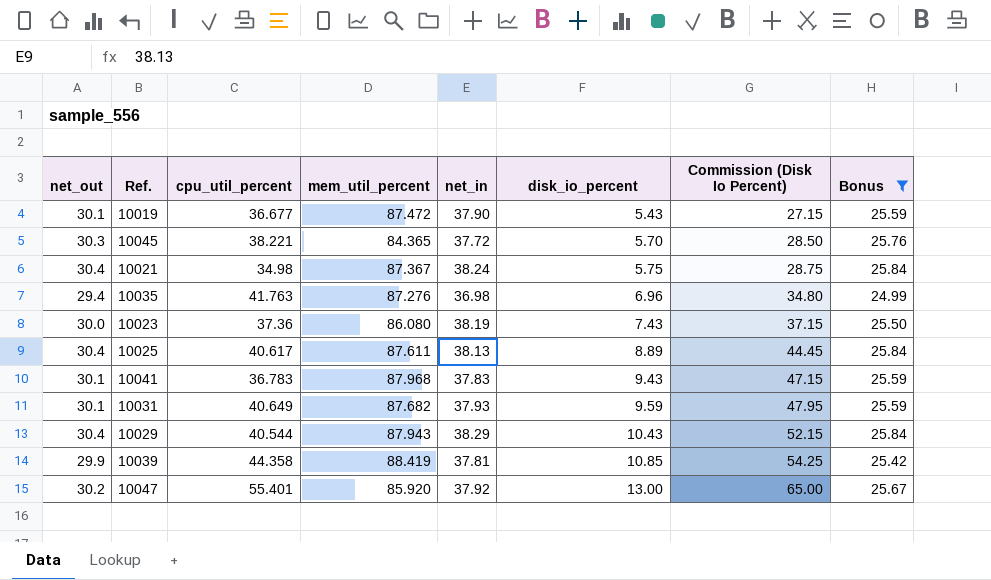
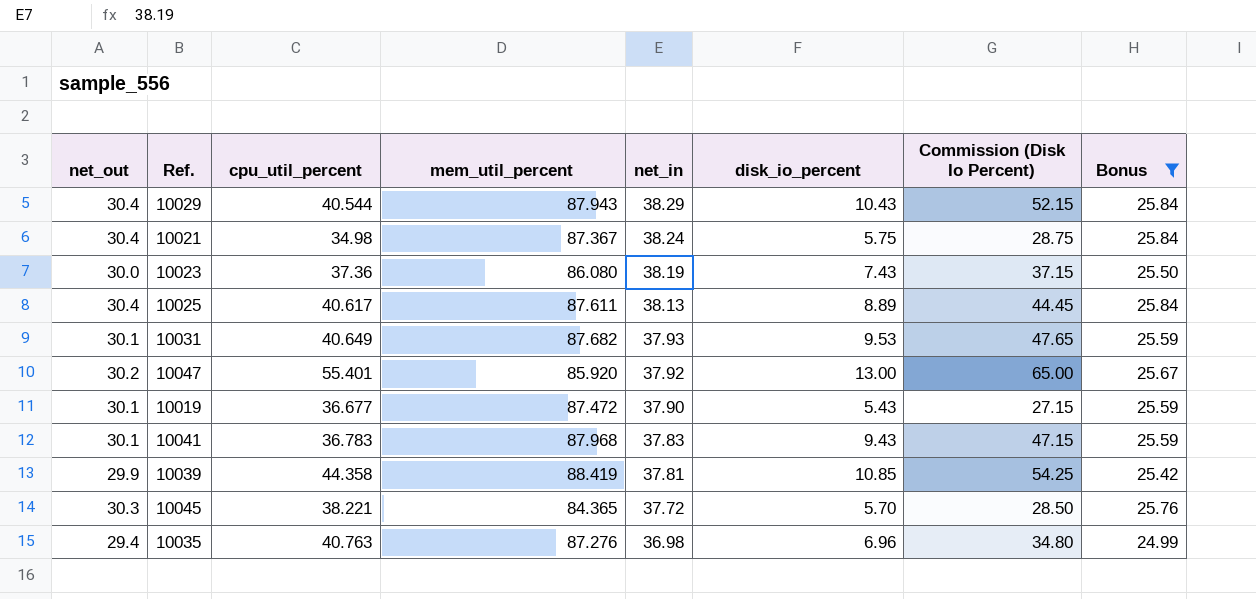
row order: disk_io_percent ascending -> net_in descending
10031 | disk_io_percent: 9.59 -> 9.53
10031 | Commission (Disk Io Percent): 47.95 -> 47.65
10035 | cpu_util_percent: 41.763 -> 40.763

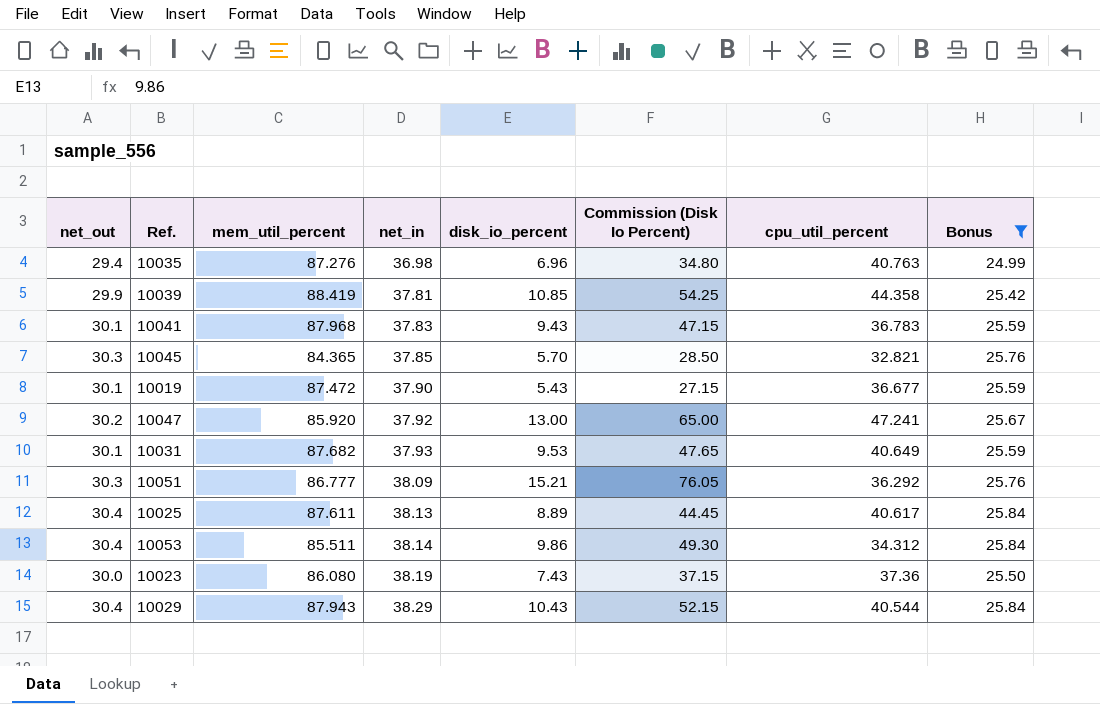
row order: net_in descending -> net_in ascending
column cpu_util_percent | position: 3 -> 7
row 10021: 30.4 | 34.98 | 87.367 | 38.24 | 5.75 | 28.75 | 25.84 -> none
10045 | net_in: 37.72 -> 37.85
10045 | cpu_util_percent: 38.221 -> 32.821
10047 | cpu_util_percent: 55.401 -> 47.241
row 10051: none -> 30.3 | 86.777 | 38.09 | 15.21 | 76.05 | 36.292 | 25.76
row 10053: none -> 30.4 | 85.511 | 38.14 | 9.86 | 49.30 | 34.312 | 25.84

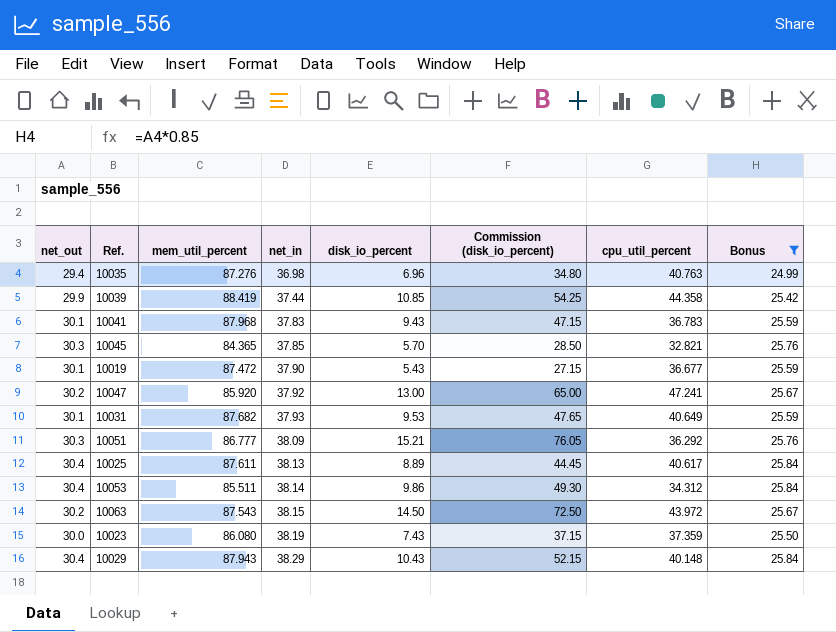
column name: Commission (Disk Io Percent) -> Commission (disk_io_percent)
10039 | net_in: 37.81 -> 37.44
row 10063: none -> 30.2 | 87.543 | 38.15 | 14.50 | 72.50 | 43.972 | 25.67
10023 | cpu_util_percent: 37.36 -> 37.359
10029 | cpu_util_percent: 40.544 -> 40.148

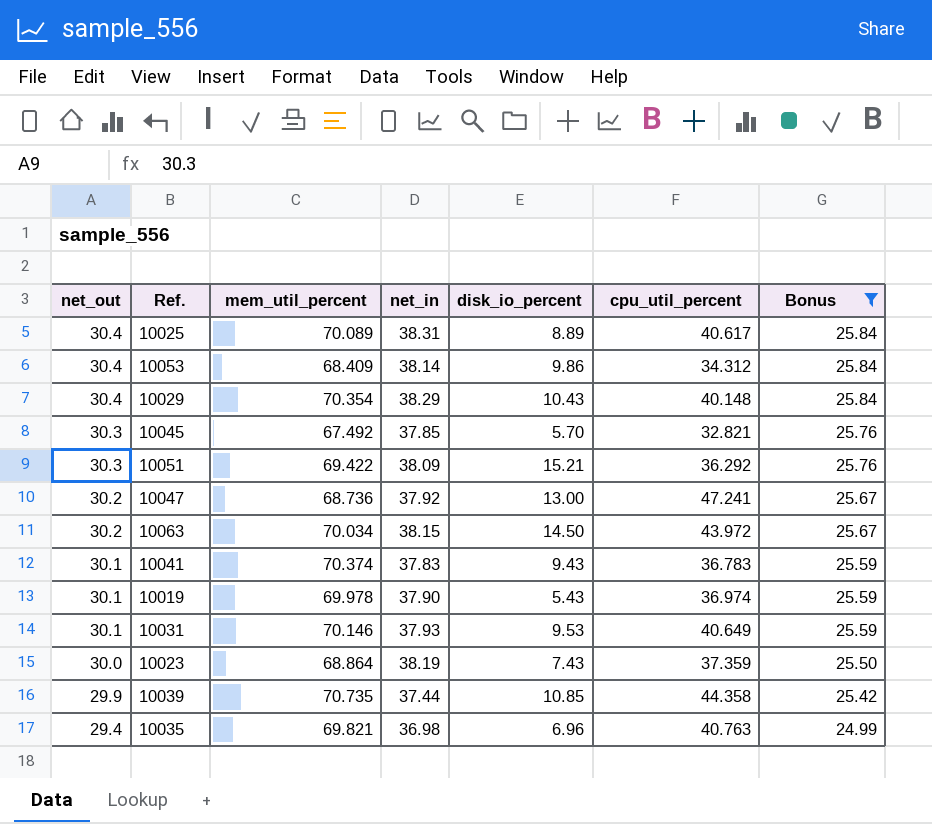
row order: net_in ascending -> net_out descending
column Commission (disk_io_percent) | formula: [disk_io_percent] * 5 -> none
10025 | mem_util_percent: 87.611 -> 70.089
10025 | net_in: 38.13 -> 38.31
10053 | mem_util_percent: 85.511 -> 68.409
10029 | mem_util_percent: 87.943 -> 70.354
10045 | mem_util_percent: 84.365 -> 67.492
10051 | mem_util_percent: 86.777 -> 69.422
10047 | mem_util_percent: 85.920 -> 68.736
10063 | mem_util_percent: 87.543 -> 70.034
10041 | mem_util_percent: 87.968 -> 70.374
10019 | mem_util_percent: 87.472 -> 69.978
10019 | cpu_util_percent: 36.677 -> 36.974
10031 | mem_util_percent: 87.682 -> 70.146
10023 | mem_util_percent: 86.080 -> 68.864
10039 | mem_util_percent: 88.419 -> 70.735
10035 | mem_util_percent: 87.276 -> 69.821

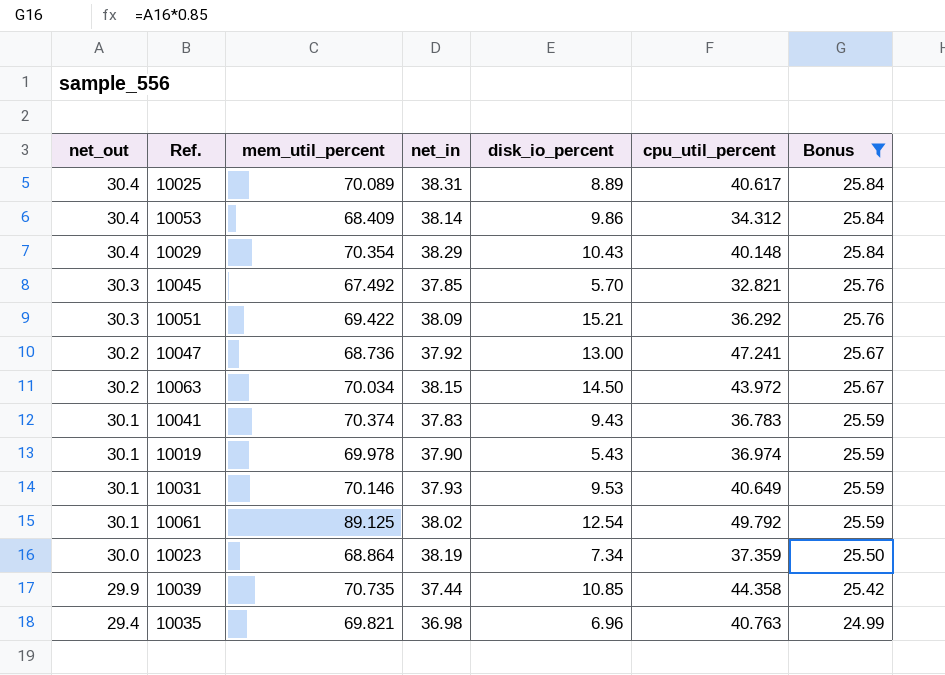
row 10061: none -> 30.1 | 89.125 | 38.02 | 12.54 | 49.792 | 25.59
10023 | disk_io_percent: 7.43 -> 7.34

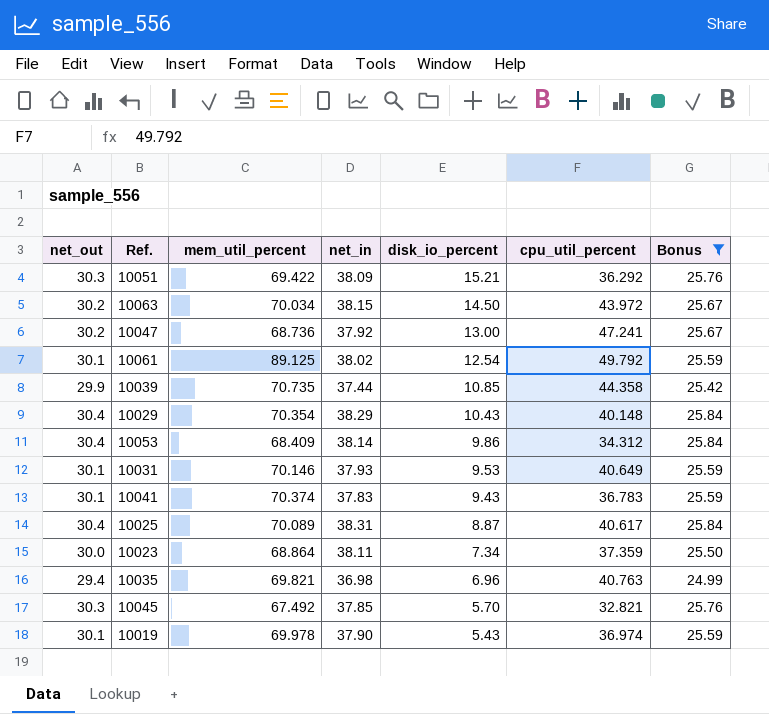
row order: net_out descending -> disk_io_percent descending
10025 | disk_io_percent: 8.89 -> 8.87
10023 | net_in: 38.19 -> 38.11

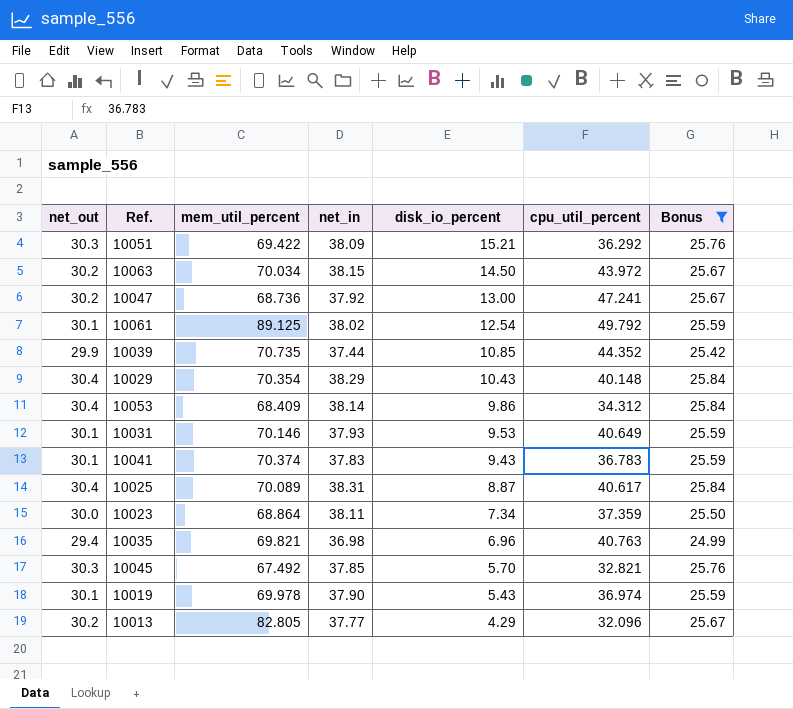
10039 | cpu_util_percent: 44.358 -> 44.352
row 10013: none -> 30.2 | 82.805 | 37.77 | 4.29 | 32.096 | 25.67

